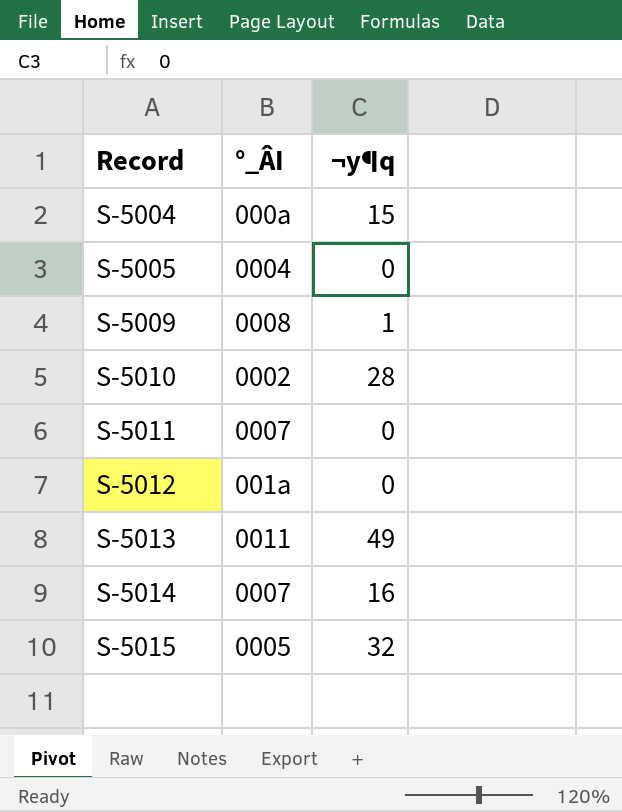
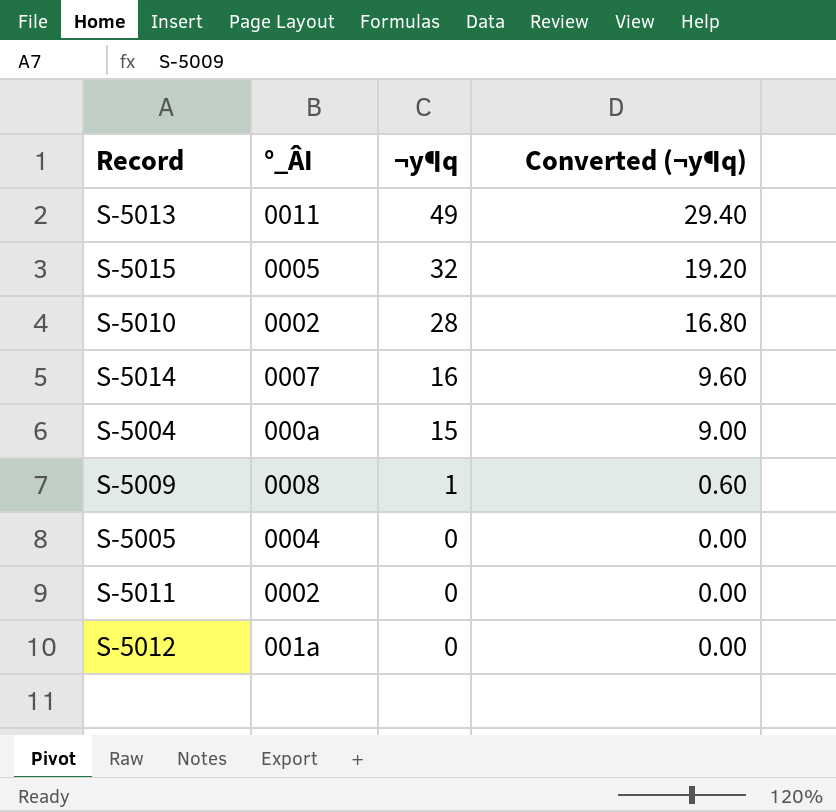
row order: Record ascending -> ¬y¶q descending
column Converted (¬y¶q) | formula: none -> [¬y¶q] * 0.6
S-5011 | °_ÂI: 0007 -> 0002

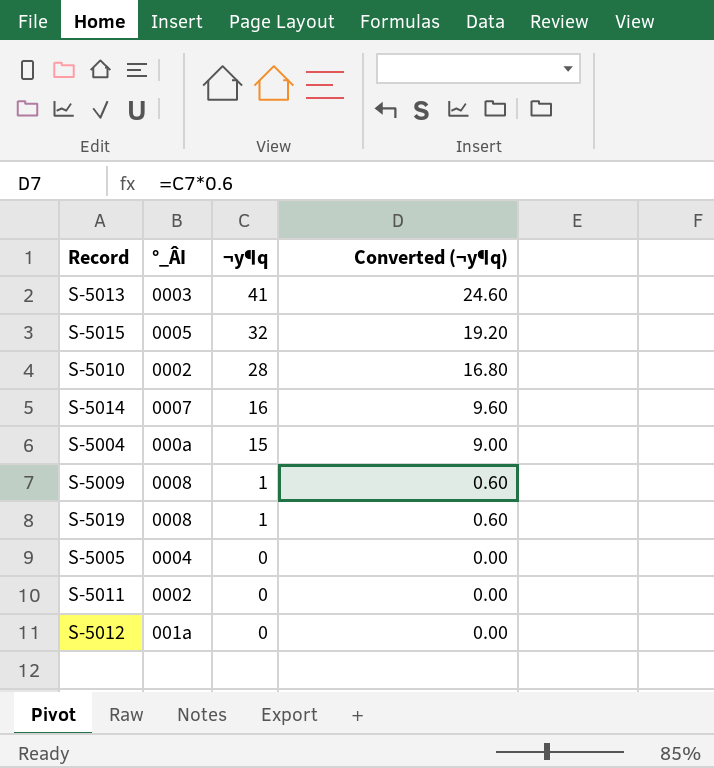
S-5013 | °_ÂI: 0011 -> 0003
S-5013 | ¬y¶q: 49 -> 41
S-5013 | Converted (¬y¶q): 29.40 -> 24.60
row S-5019: none -> 0008 | 1 | 0.60

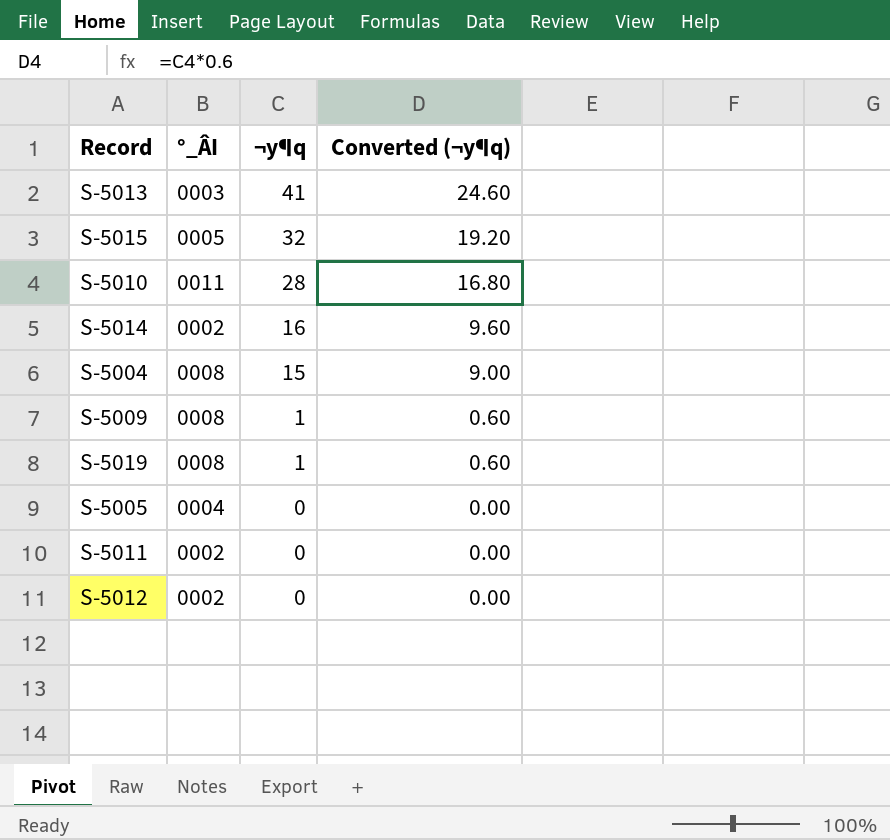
S-5010 | °_ÂI: 0002 -> 0011
S-5014 | °_ÂI: 0007 -> 0002
S-5004 | °_ÂI: 000a -> 0008
S-5012 | °_ÂI: 001a -> 0002

